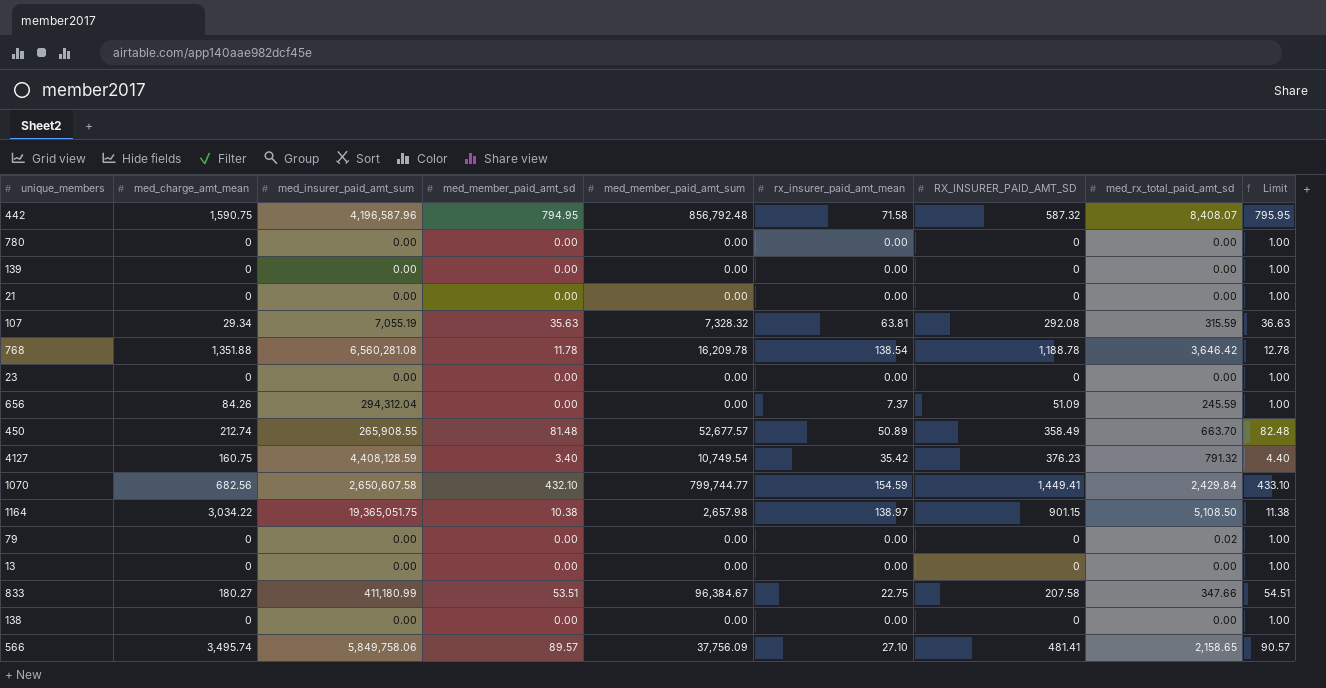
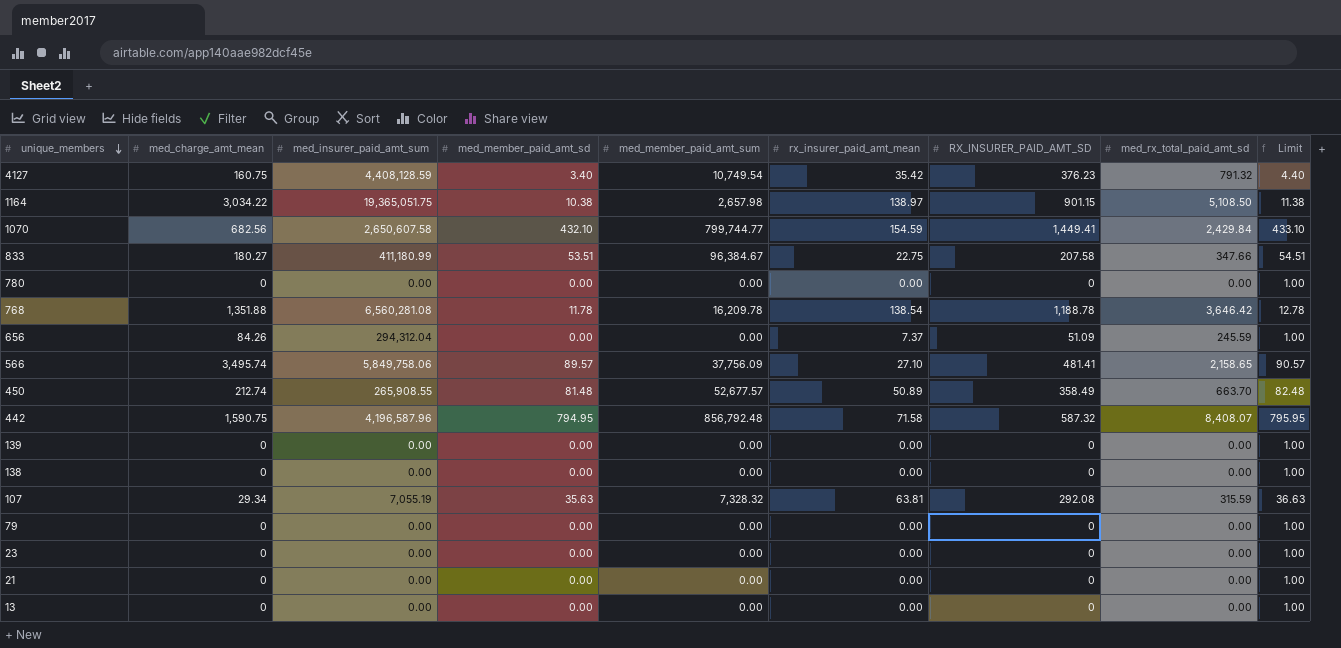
row order: none -> unique_members descending
79 | med_rx_total_paid_amt_sd: 0.02 -> 0.00

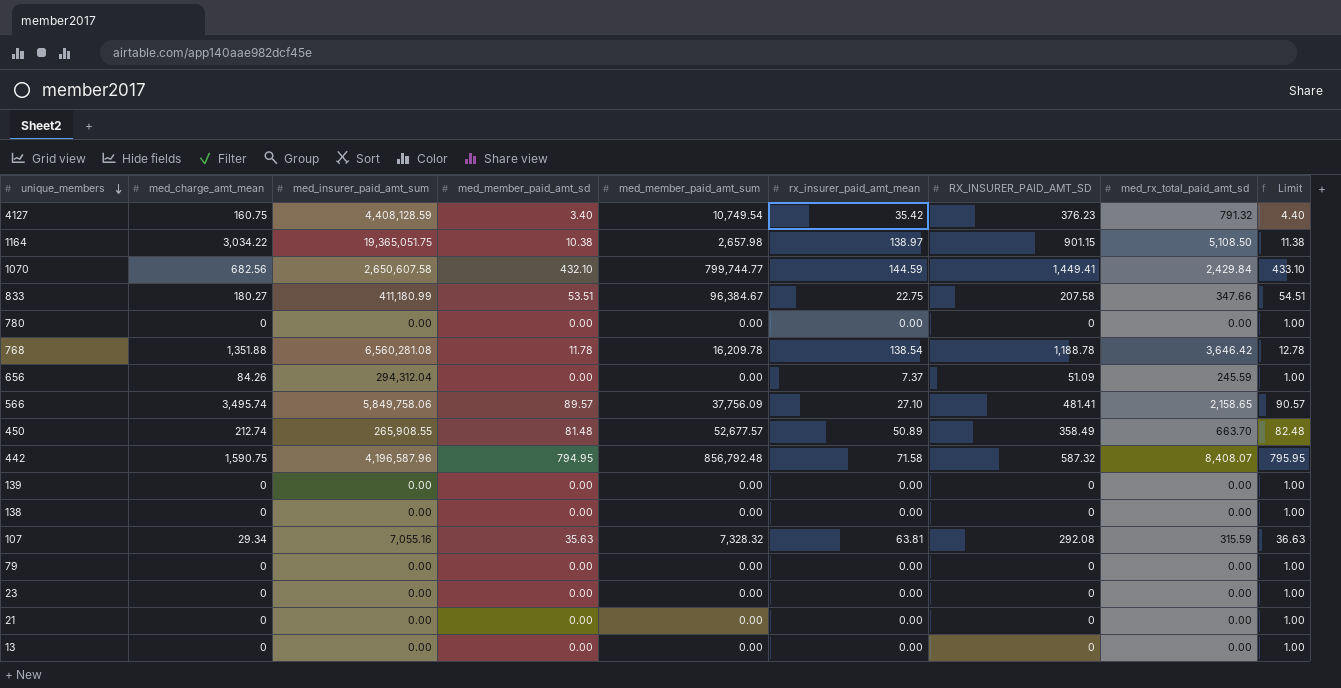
1070 | rx_insurer_paid_amt_mean: 154.59 -> 144.59
107 | med_insurer_paid_amt_sum: 7,055.19 -> 7,055.16

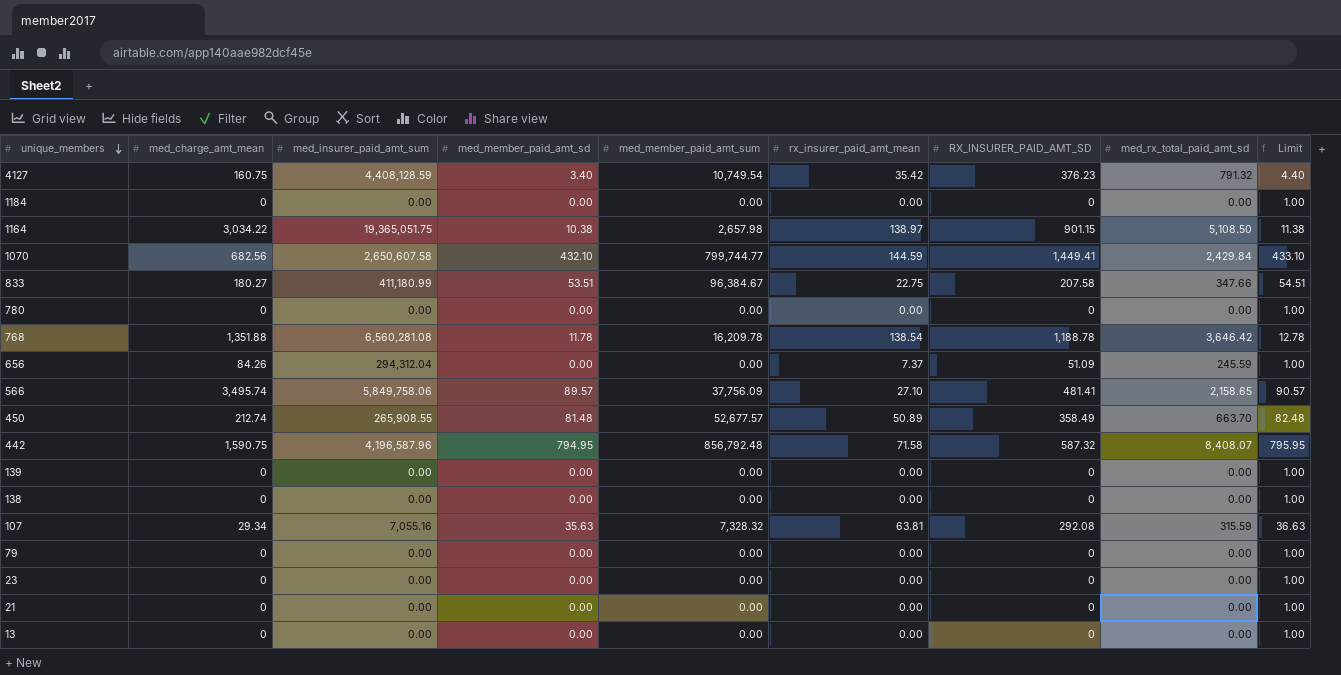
row 1184: none -> 0 | 0.00 | 0.00 | 0.00 | 0.00 | 0 | 0.00 | 1.00

